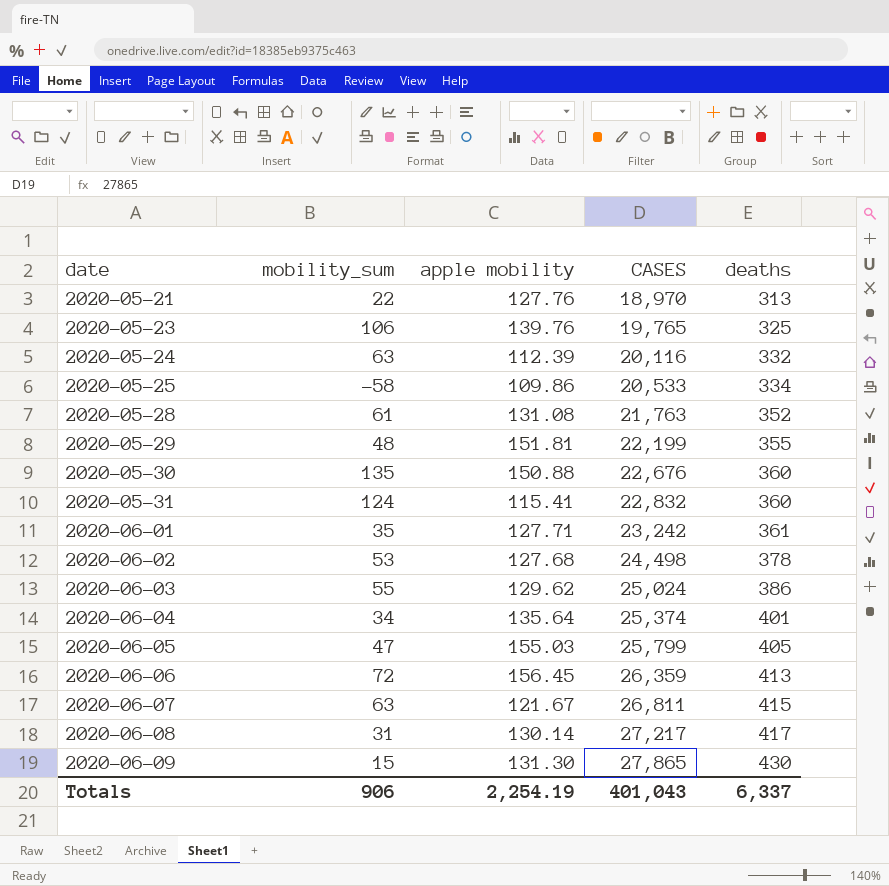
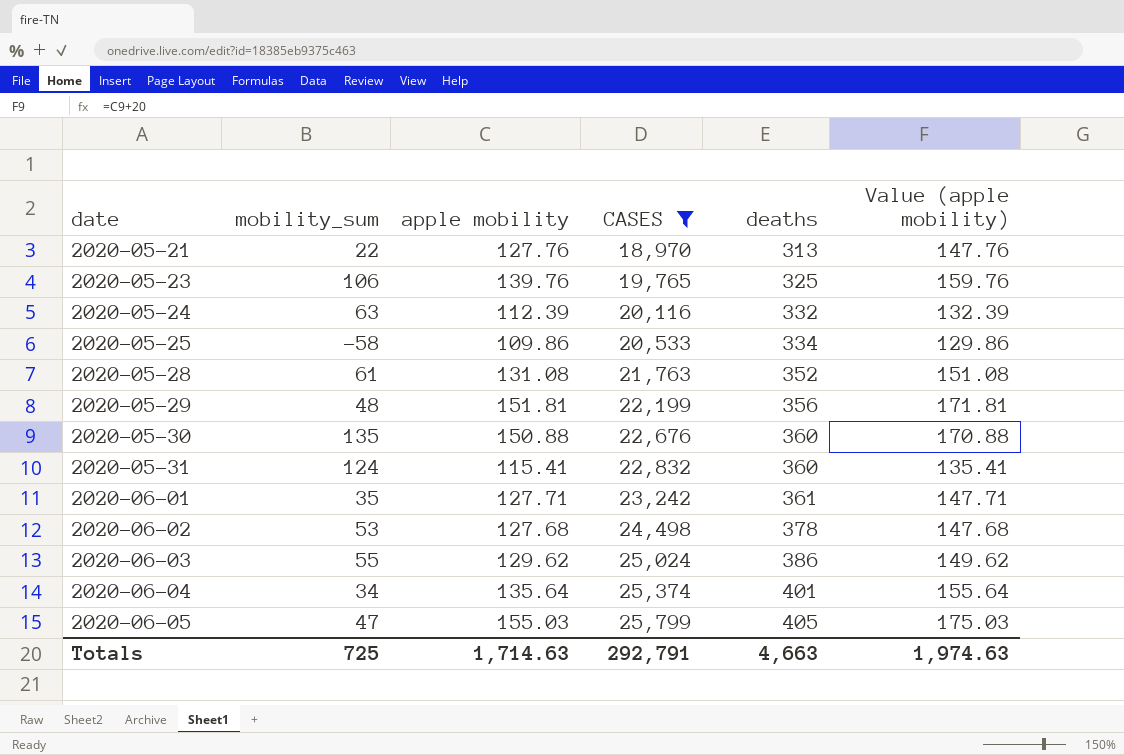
filter: none -> CASES <= 25,799
column Value (apple mobility) | formula: none -> [apple mobility] + 20
2020-05-29 | deaths: 355 -> 356
Totals | mobility_sum: 906 -> 725
Totals | apple mobility: 2,254.19 -> 1,714.63
Totals | CASES: 401,043 -> 292,791
Totals | deaths: 6,337 -> 4,663

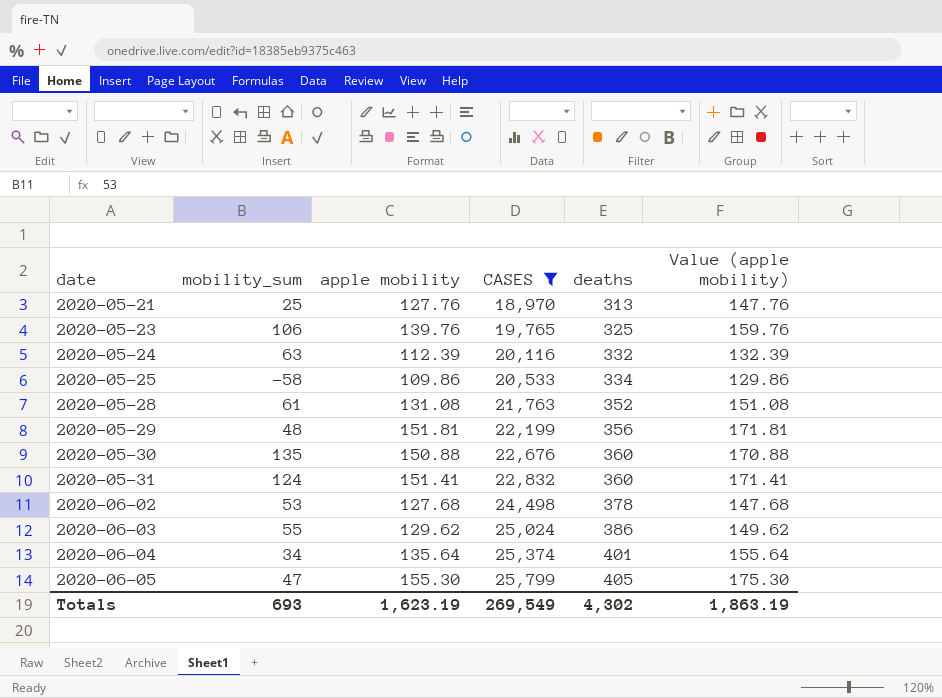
row 2020-06-01: 35 | 127.71 | 23,242 | 361 | 147.71 -> none
2020-05-21 | mobility_sum: 22 -> 25
2020-05-31 | apple mobility: 115.41 -> 151.41
2020-05-31 | Value (apple mobility): 135.41 -> 171.41
2020-06-05 | apple mobility: 155.03 -> 155.30
2020-06-05 | Value (apple mobility): 175.03 -> 175.30
Totals | mobility_sum: 725 -> 693
Totals | apple mobility: 1,714.63 -> 1,623.19
Totals | CASES: 292,791 -> 269,549
Totals | deaths: 4,663 -> 4,302
Totals | Value (apple mobility): 1,974.63 -> 1,863.19

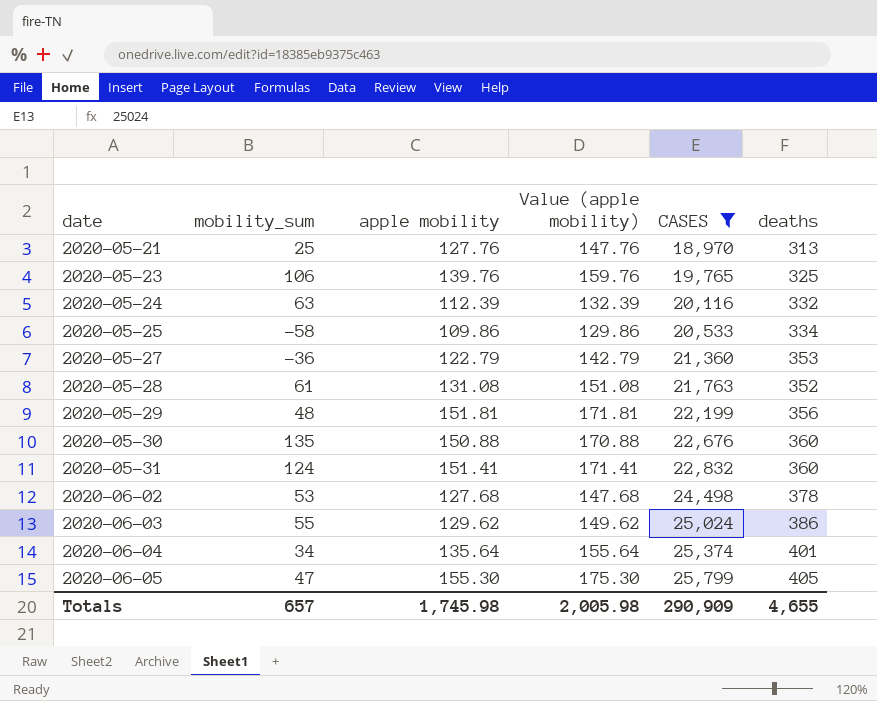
column Value (apple mobility) | position: 6 -> 4
row 2020-05-27: none -> -36 | 122.79 | 142.79 | 21,360 | 353
Totals | mobility_sum: 693 -> 657
Totals | apple mobility: 1,623.19 -> 1,745.98
Totals | Value (apple mobility): 1,863.19 -> 2,005.98
Totals | CASES: 269,549 -> 290,909
Totals | deaths: 4,302 -> 4,655

